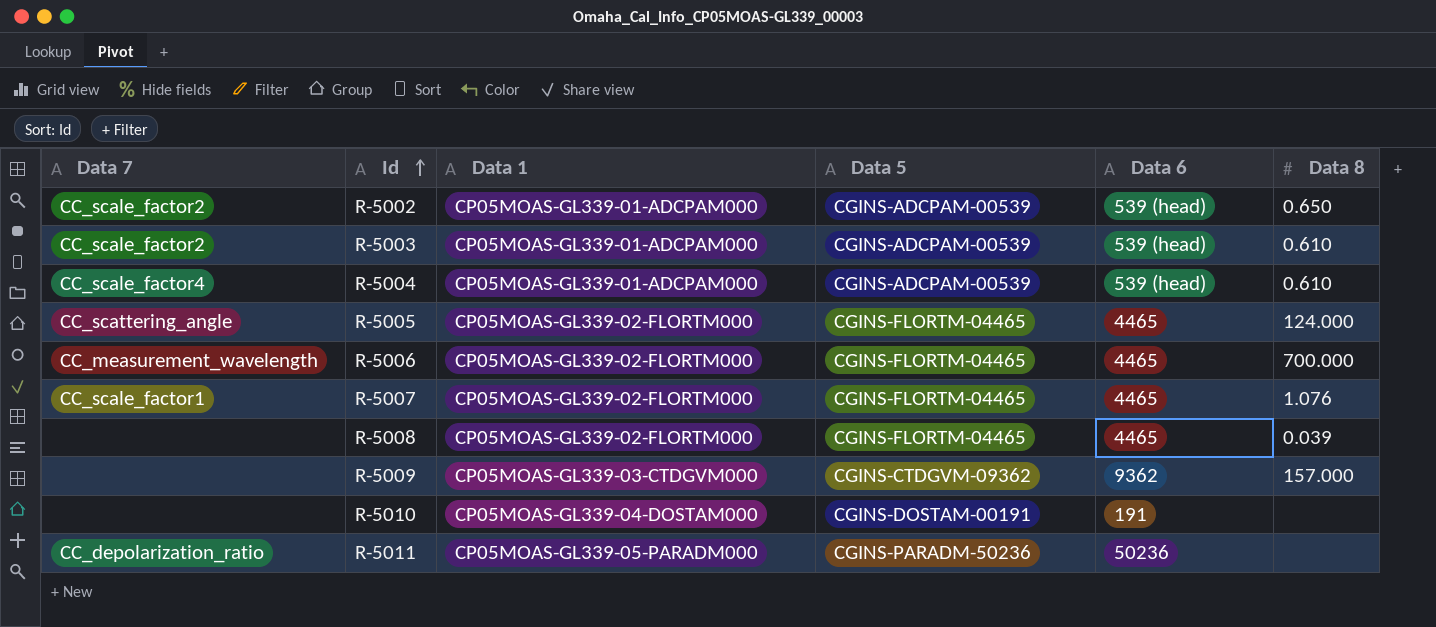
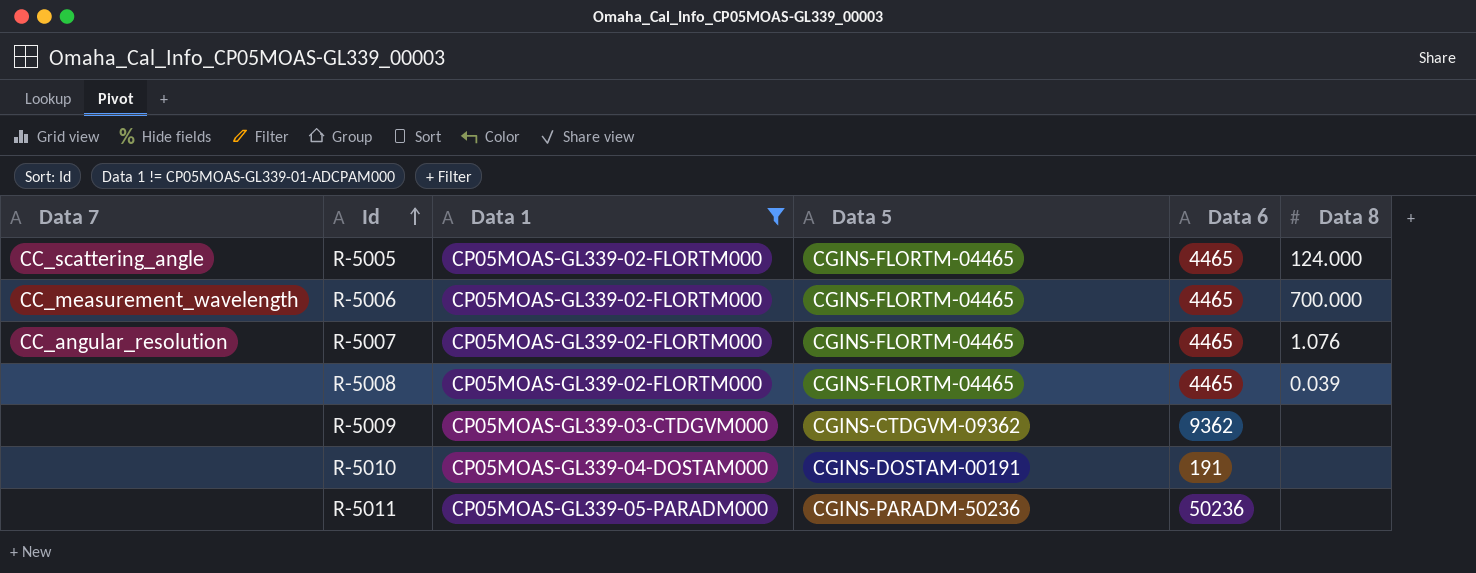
filter: none -> Data 1 != CP05MOAS-GL339-01-ADCPAM000
R-5007 | Data 7: CC_scale_factor1 -> CC_angular_resolution
R-5009 | Data 8: 157.000 -> none
R-5011 | Data 7: CC_depolarization_ratio -> none

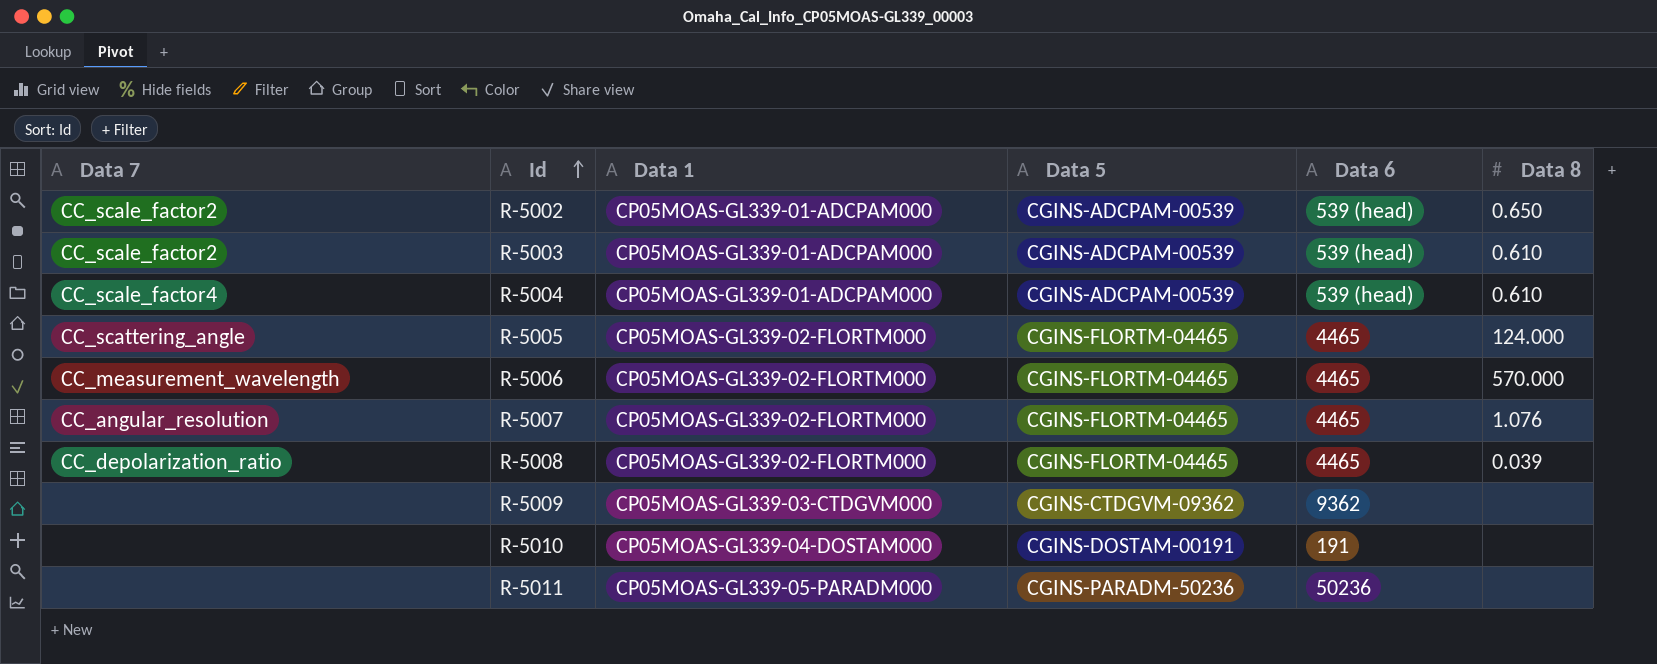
filter: Data 1 != CP05MOAS-GL339-01-ADCPAM000 -> none
R-5006 | Data 8: 700.000 -> 570.000
R-5008 | Data 7: none -> CC_depolarization_ratio

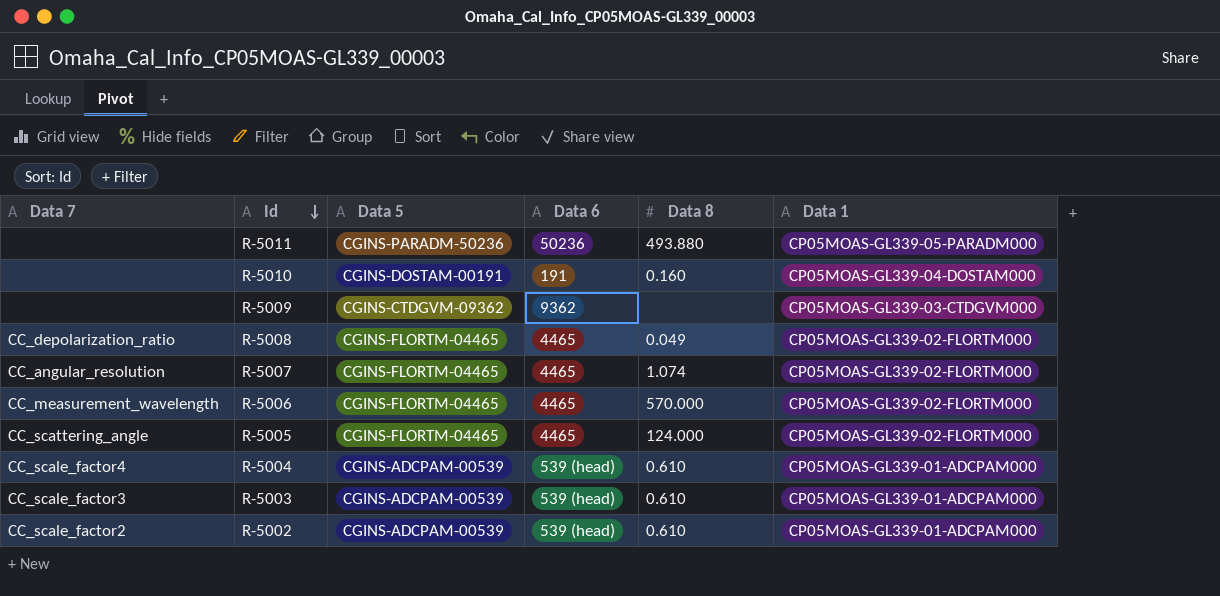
row order: Id ascending -> Id descending
column Data 1 | position: 3 -> 6
R-5011 | Data 8: none -> 493.880
R-5010 | Data 8: none -> 0.160
R-5008 | Data 8: 0.039 -> 0.049
R-5007 | Data 8: 1.076 -> 1.074
R-5003 | Data 7: CC_scale_factor2 -> CC_scale_factor3
R-5002 | Data 8: 0.650 -> 0.610

